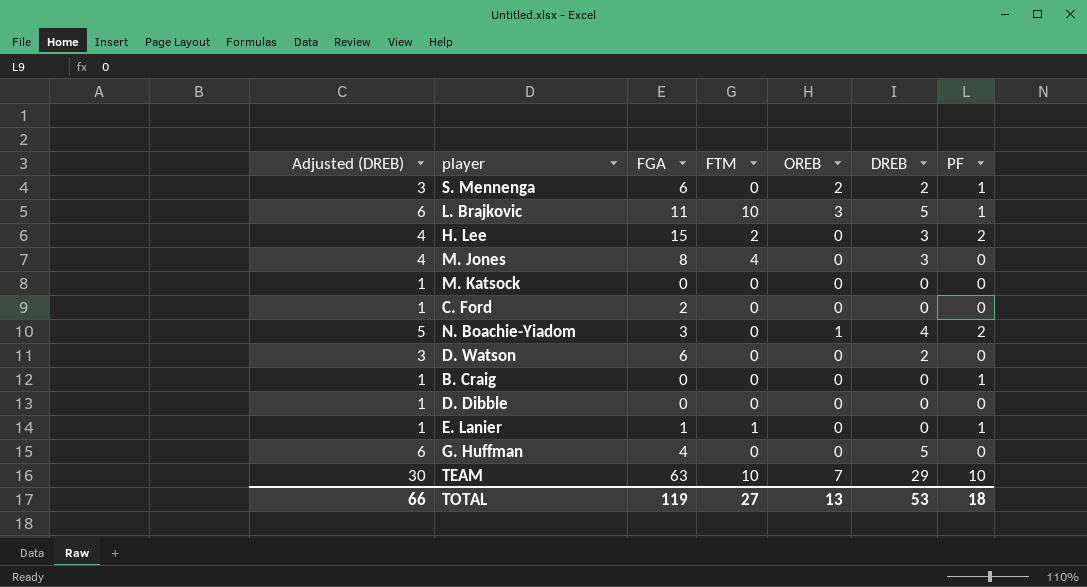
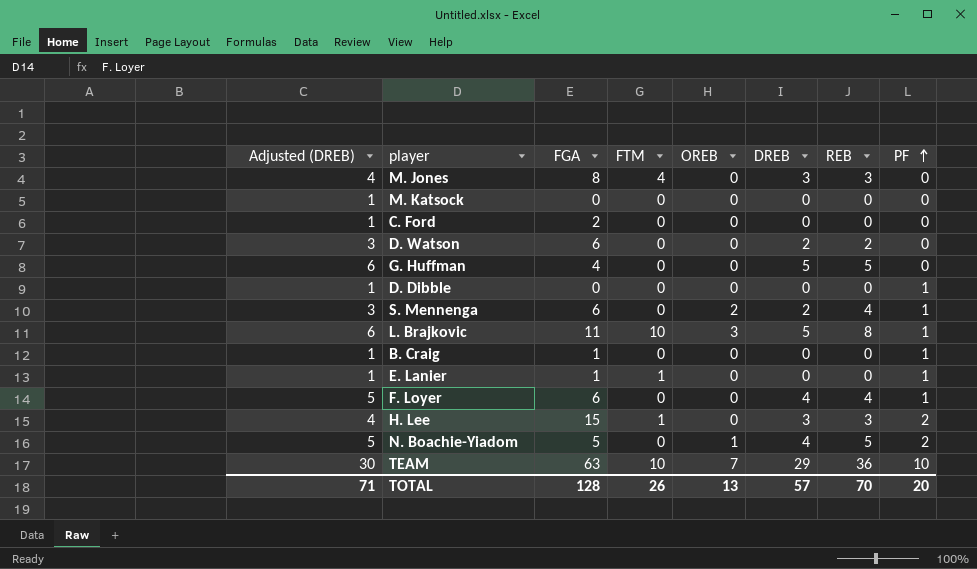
row order: none -> PF ascending
column REB | formula: none -> [OREB] + [DREB]
D. Dibble | PF: 0 -> 1
B. Craig | FGA: 0 -> 1
row F. Loyer: none -> 5 | 6 | 0 | 0 | 4 | 4 | 1
H. Lee | FTM: 2 -> 1
N. Boachie-Yiadom | FGA: 3 -> 5
TOTAL | Adjusted (DREB): 66 -> 71
TOTAL | FGA: 119 -> 128
TOTAL | FTM: 27 -> 26
TOTAL | DREB: 53 -> 57
TOTAL | PF: 18 -> 20

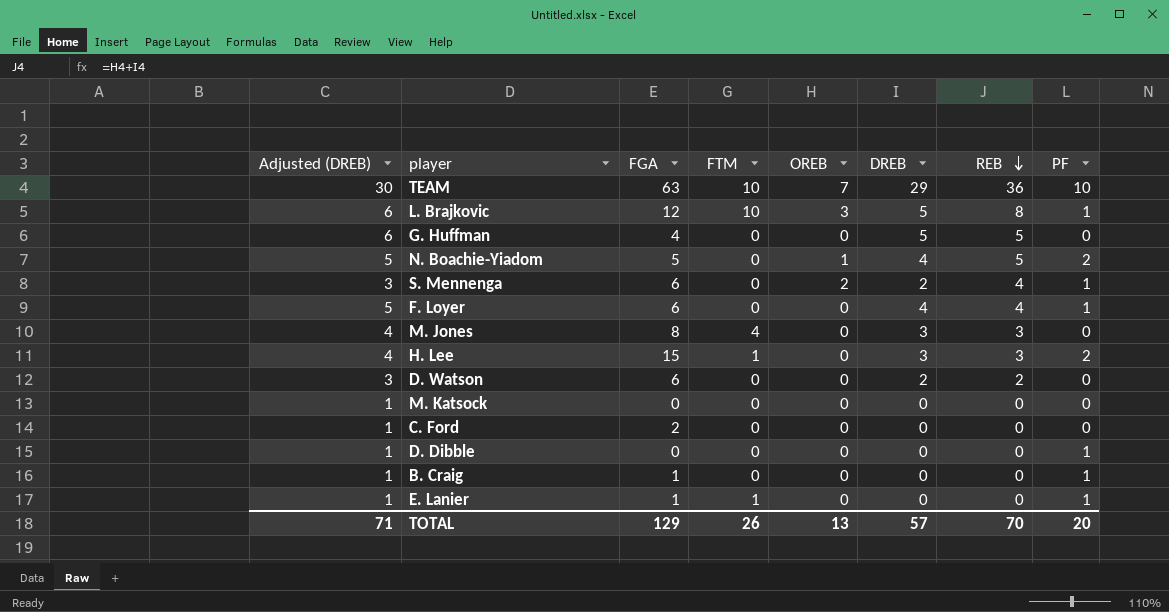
row order: PF ascending -> REB descending
L. Brajkovic | FGA: 11 -> 12
TOTAL | FGA: 128 -> 129

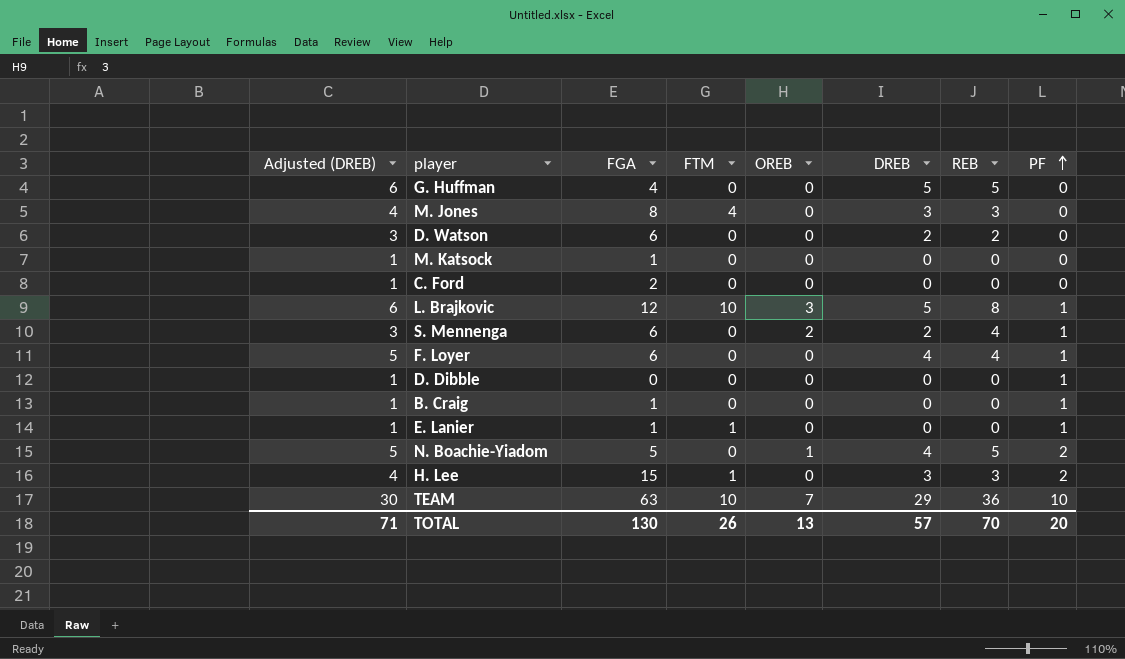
row order: REB descending -> PF ascending
M. Katsock | FGA: 0 -> 1
TOTAL | FGA: 129 -> 130

